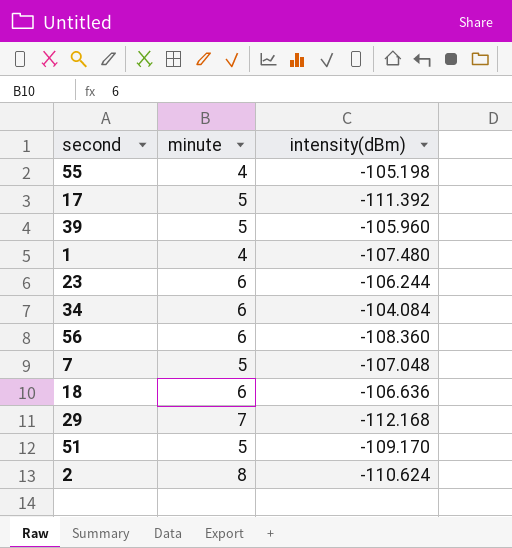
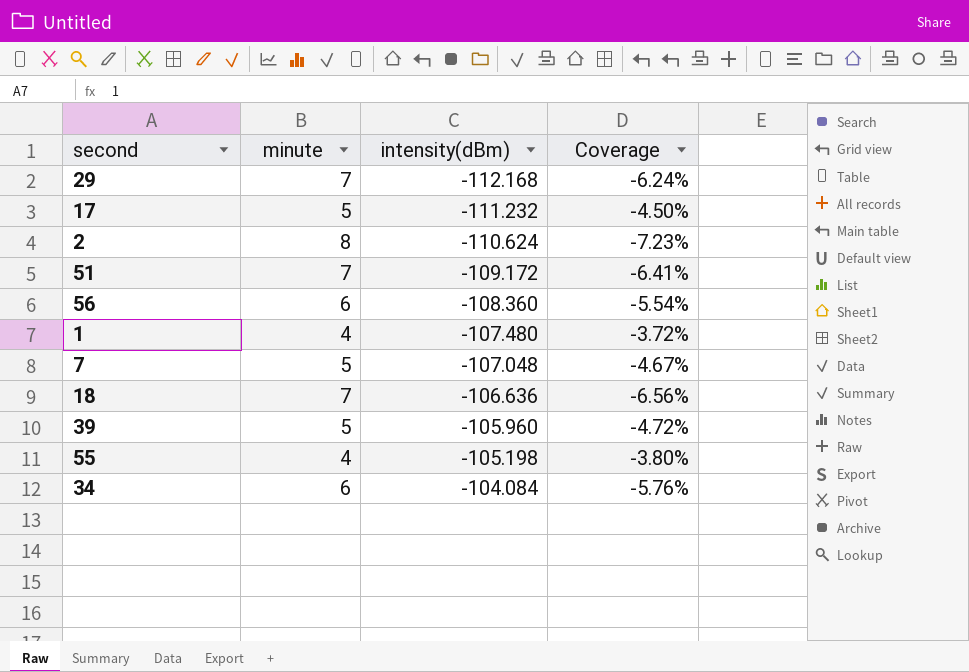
row order: none -> intensity(dBm) ascending
column Coverage | formula: none -> [minute] / [intensity(dBm)]
row 23: 6 | -106.244 -> none
17 | intensity(dBm): -111.392 -> -111.232
51 | minute: 5 -> 7
51 | intensity(dBm): -109.170 -> -109.172
18 | minute: 6 -> 7

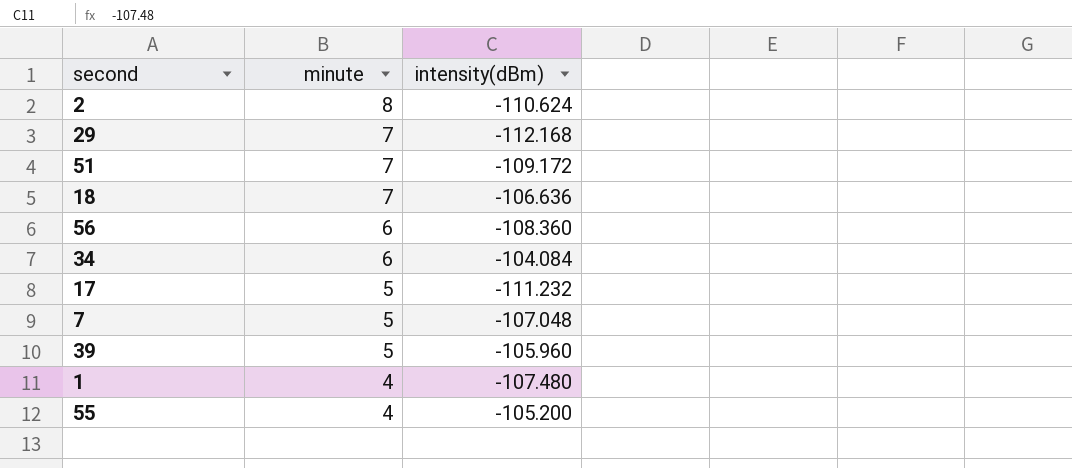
row order: intensity(dBm) ascending -> minute descending
column Coverage | formula: [minute] / [intensity(dBm)] -> none
55 | intensity(dBm): -105.198 -> -105.200

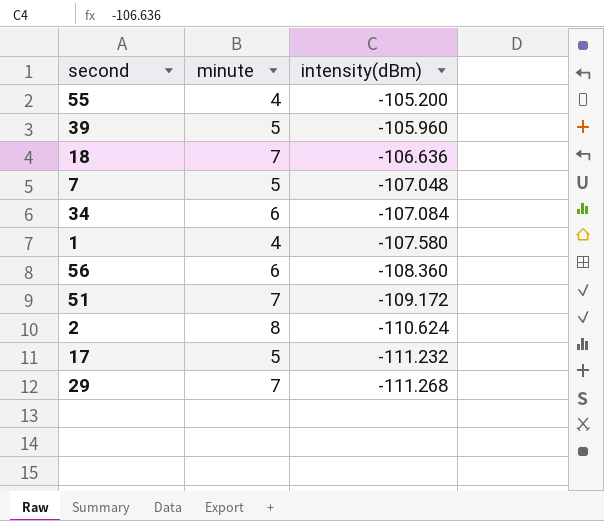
row order: minute descending -> intensity(dBm) descending
34 | intensity(dBm): -104.084 -> -107.084
1 | intensity(dBm): -107.480 -> -107.580
29 | intensity(dBm): -112.168 -> -111.268

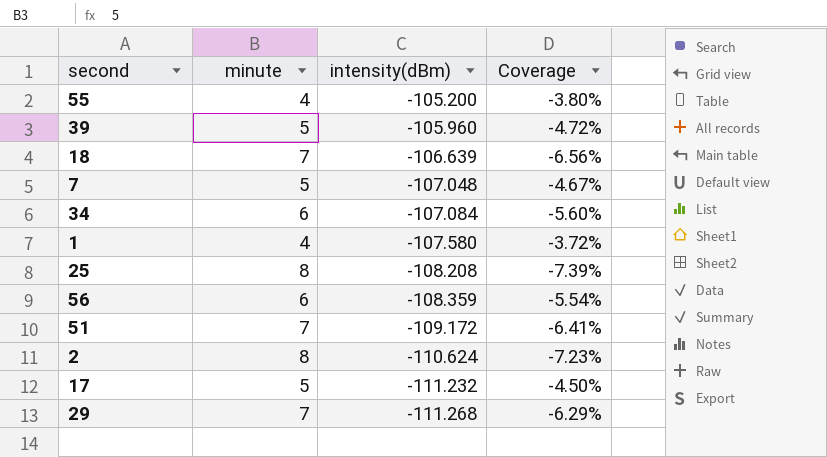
column Coverage | formula: none -> [minute] / [intensity(dBm)]
18 | intensity(dBm): -106.636 -> -106.639
row 25: none -> 8 | -108.208 | -7.39%
56 | intensity(dBm): -108.360 -> -108.359

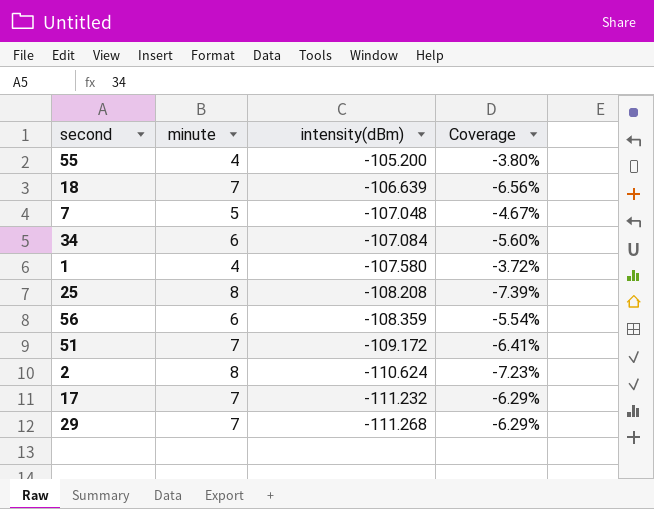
row 39: 5 | -105.960 | -4.72% -> none
17 | minute: 5 -> 7
17 | Coverage: -4.50% -> -6.29%

